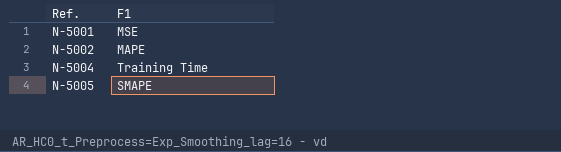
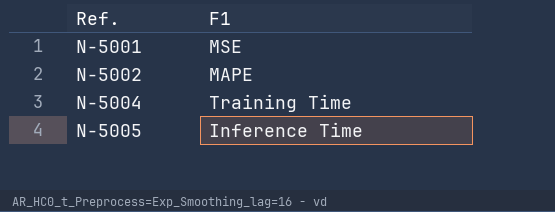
N-5005 | F1: SMAPE -> Inference Time

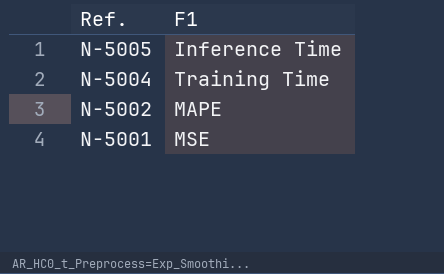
row order: Ref. ascending -> Ref. descending

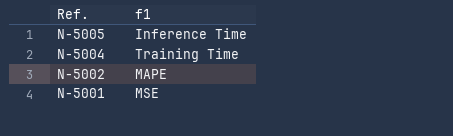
column name: F1 -> f1

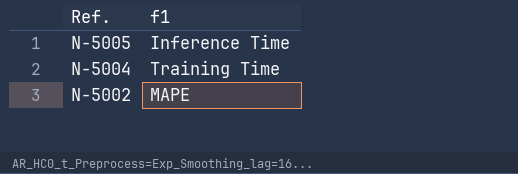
row N-5001: MSE -> none

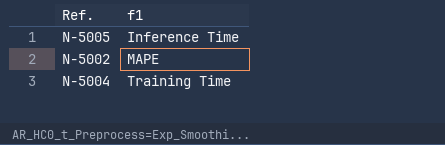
row order: Ref. descending -> f1 ascending

